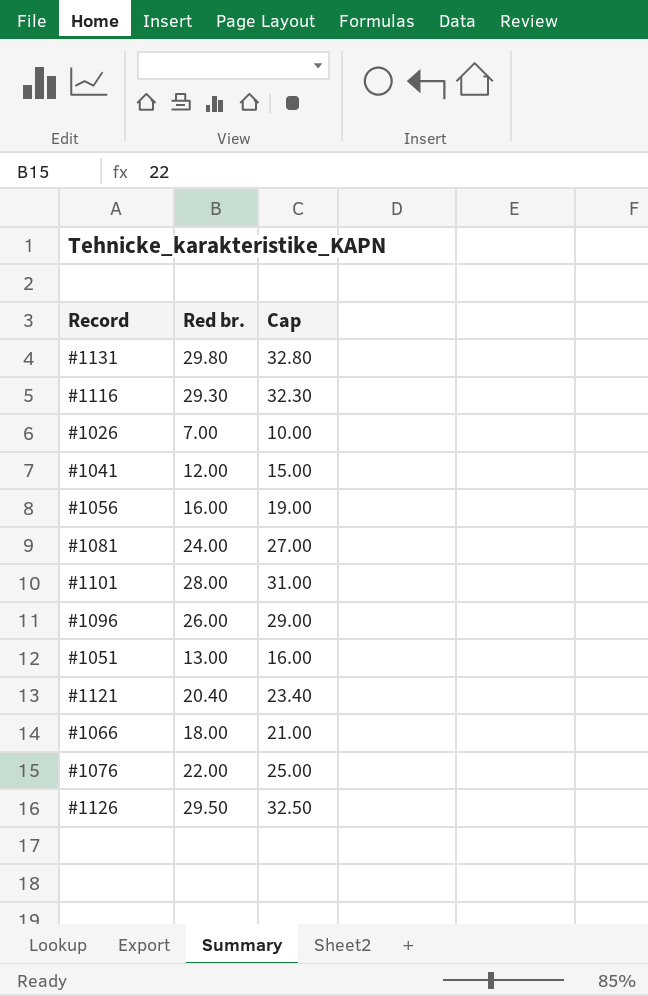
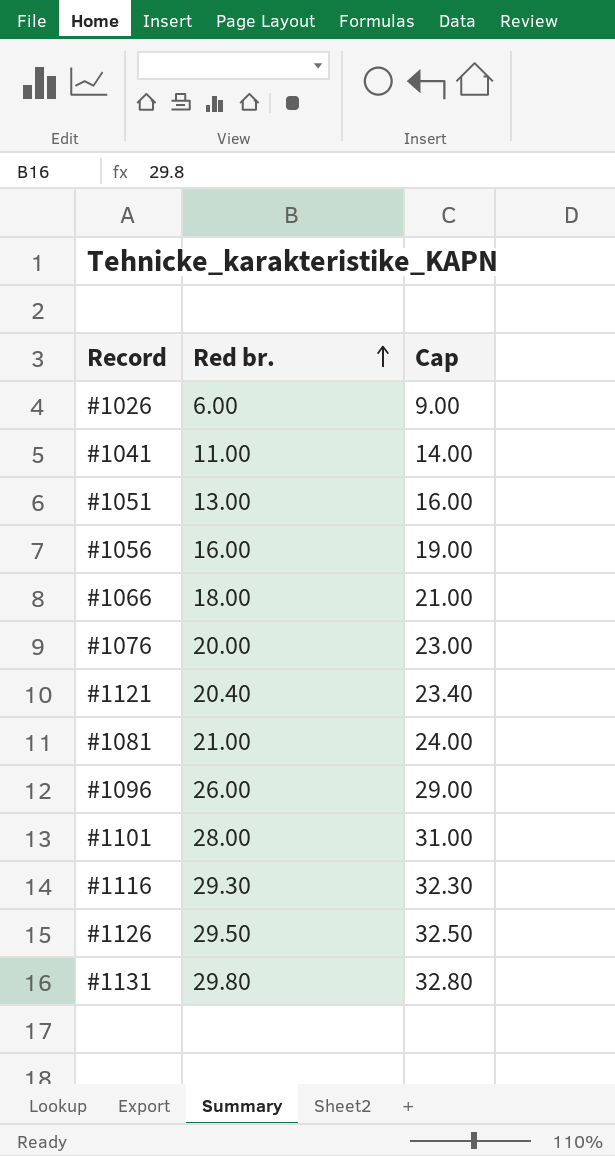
row order: none -> Red br. ascending
#1026 | Red br.: 7.00 -> 6.00
#1026 | Cap: 10.00 -> 9.00
#1041 | Red br.: 12.00 -> 11.00
#1041 | Cap: 15.00 -> 14.00
#1076 | Red br.: 22.00 -> 20.00
#1076 | Cap: 25.00 -> 23.00
#1081 | Red br.: 24.00 -> 21.00
#1081 | Cap: 27.00 -> 24.00

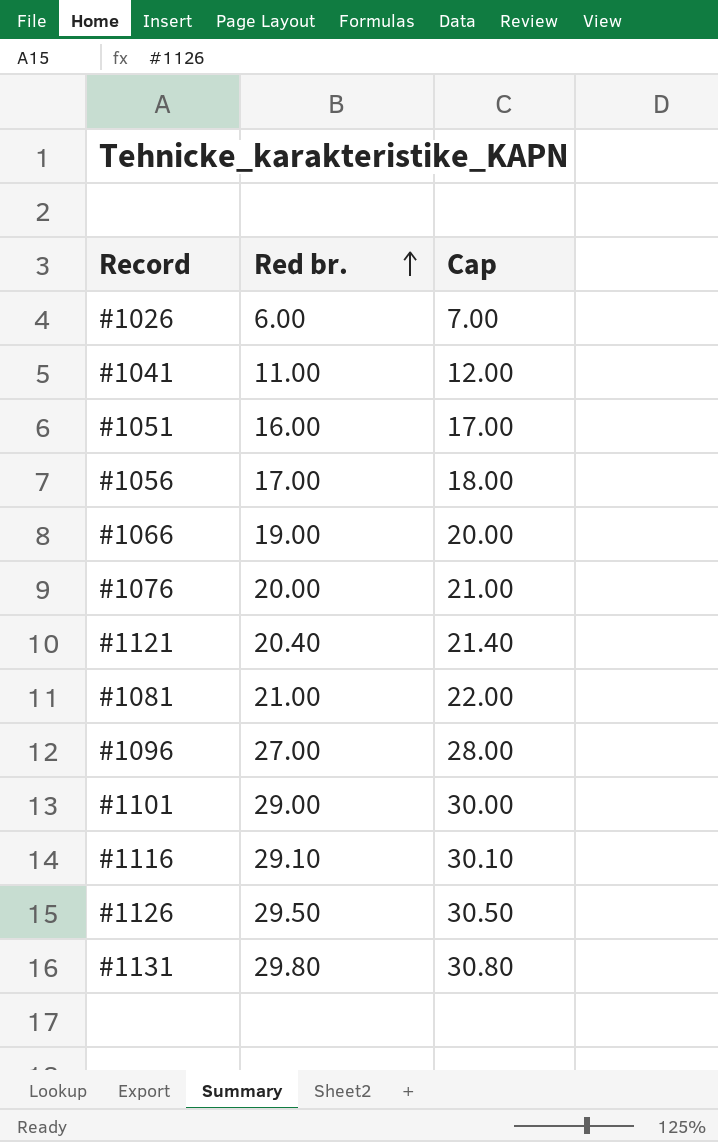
column Cap | formula: [Red br.] + 3 -> [Red br.] + 1
#1051 | Red br.: 13.00 -> 16.00
#1056 | Red br.: 16.00 -> 17.00
#1066 | Red br.: 18.00 -> 19.00
#1096 | Red br.: 26.00 -> 27.00
#1101 | Red br.: 28.00 -> 29.00
#1116 | Red br.: 29.30 -> 29.10

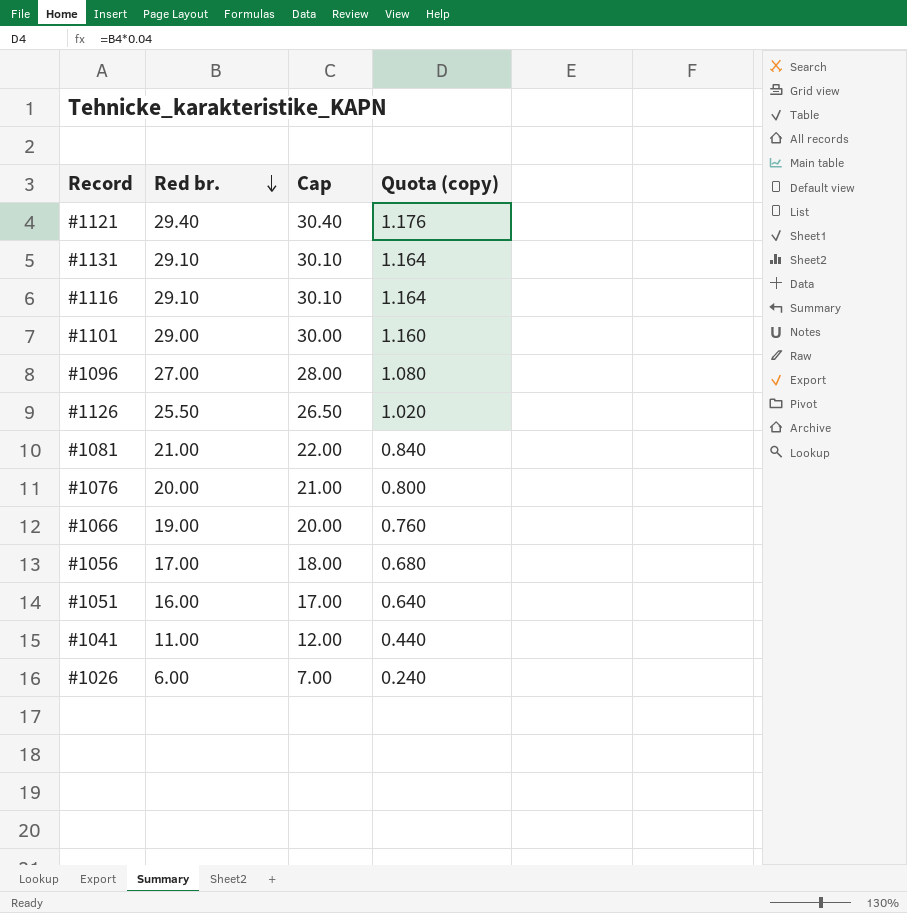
row order: Red br. ascending -> Red br. descending
column Quota (copy) | formula: none -> [Red br.] * 0.04
#1121 | Red br.: 20.40 -> 29.40
#1121 | Cap: 21.40 -> 30.40
#1131 | Red br.: 29.80 -> 29.10
#1131 | Cap: 30.80 -> 30.10
#1126 | Red br.: 29.50 -> 25.50
#1126 | Cap: 30.50 -> 26.50

